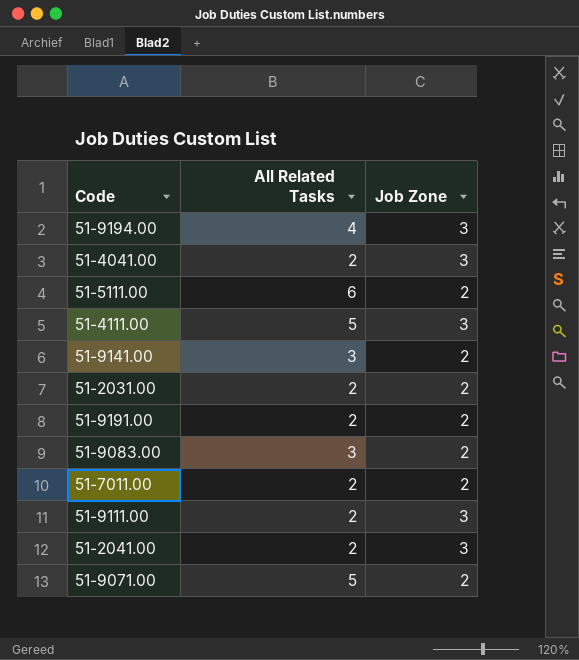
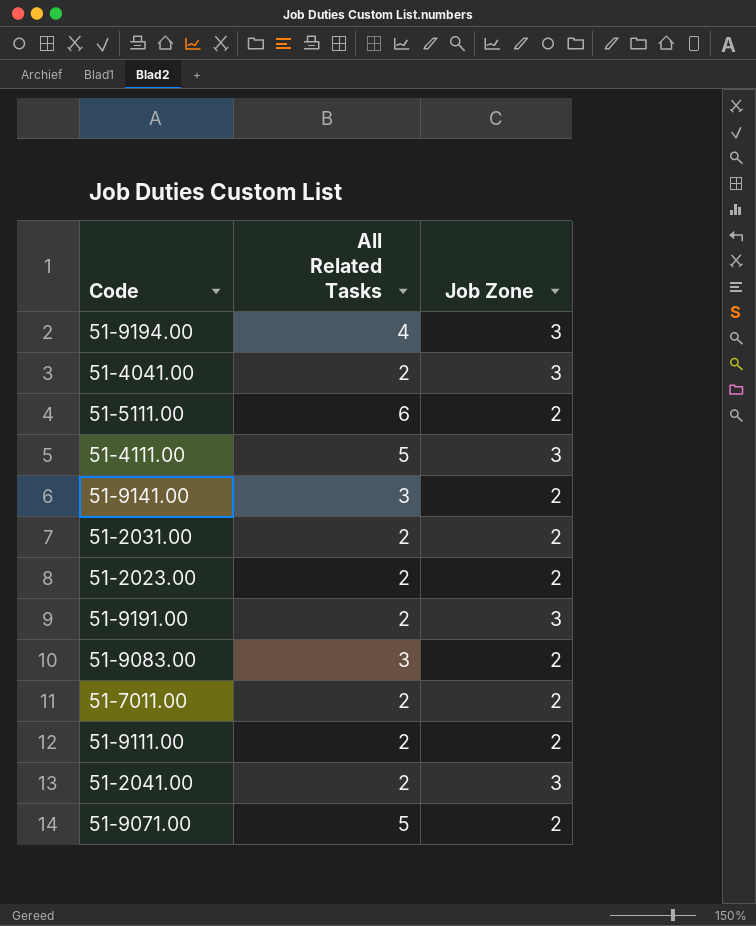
row 51-2023.00: none -> 2 | 2
51-9191.00 | Job Zone: 2 -> 3
51-9111.00 | Job Zone: 3 -> 2

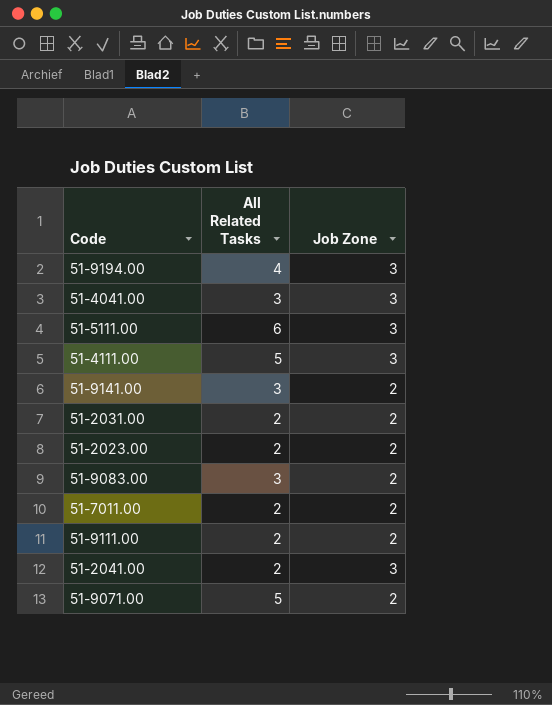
row 51-9191.00: 2 | 3 -> none
51-4041.00 | All Related Tasks: 2 -> 3
51-5111.00 | Job Zone: 2 -> 3

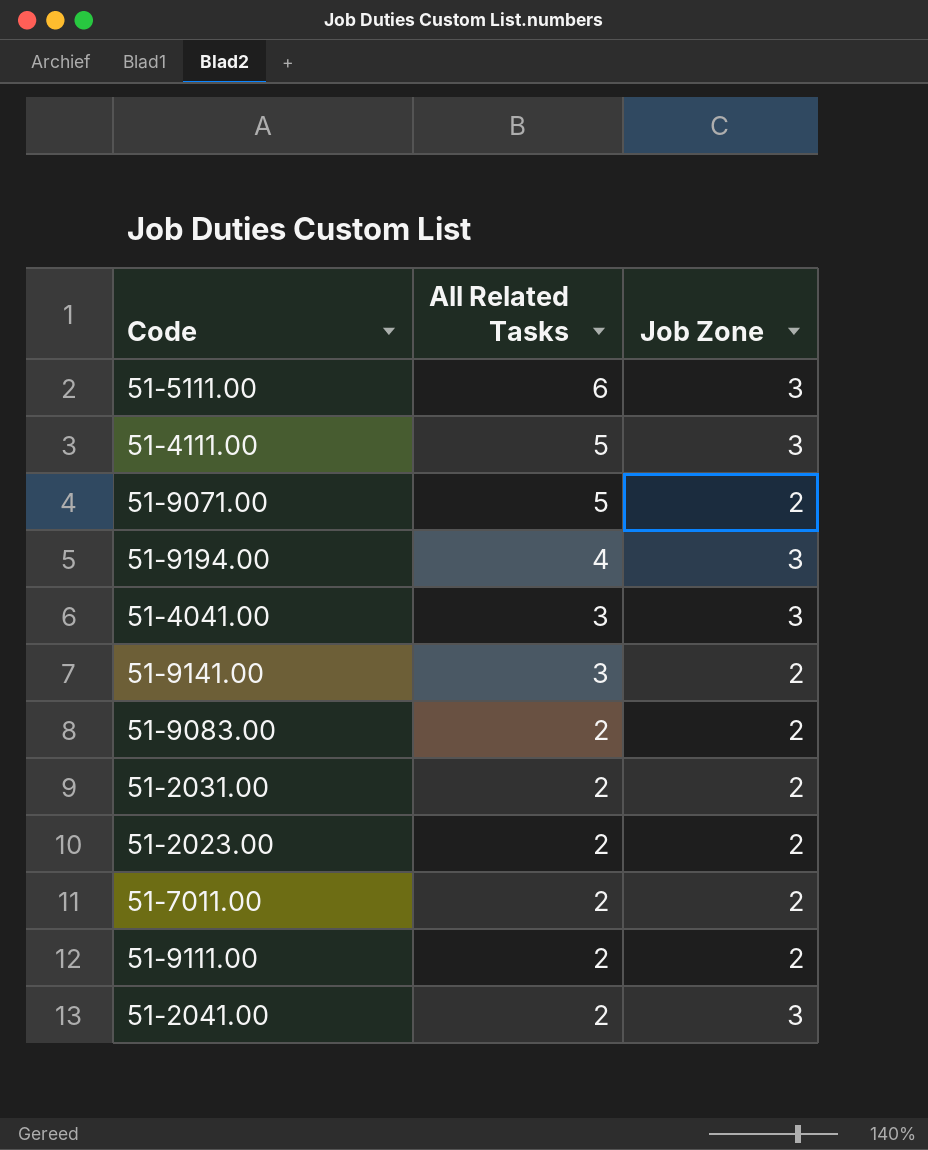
row order: none -> All Related Tasks descending
51-9083.00 | All Related Tasks: 3 -> 2

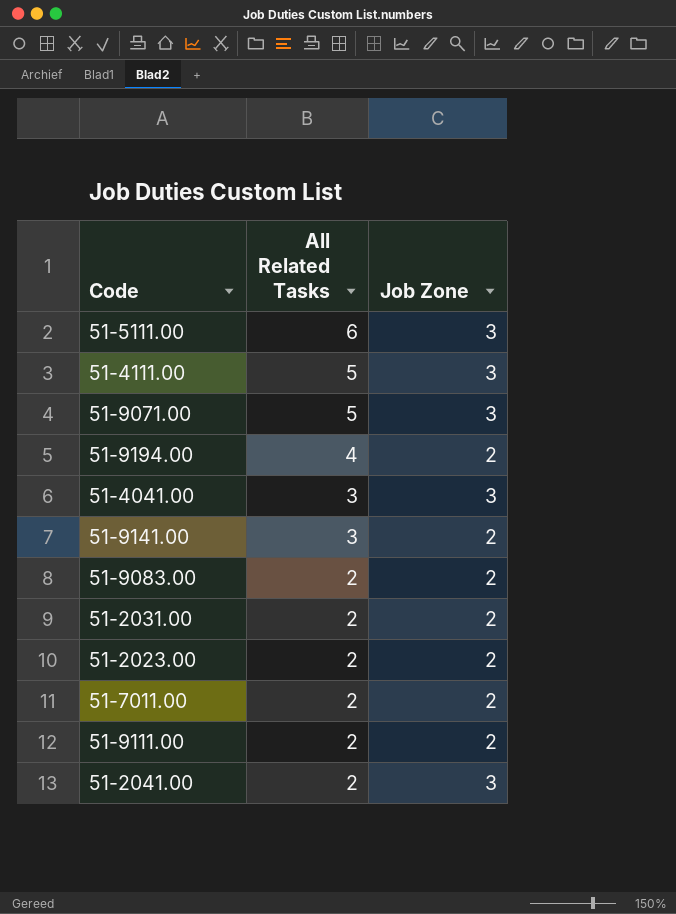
51-9071.00 | Job Zone: 2 -> 3
51-9194.00 | Job Zone: 3 -> 2

